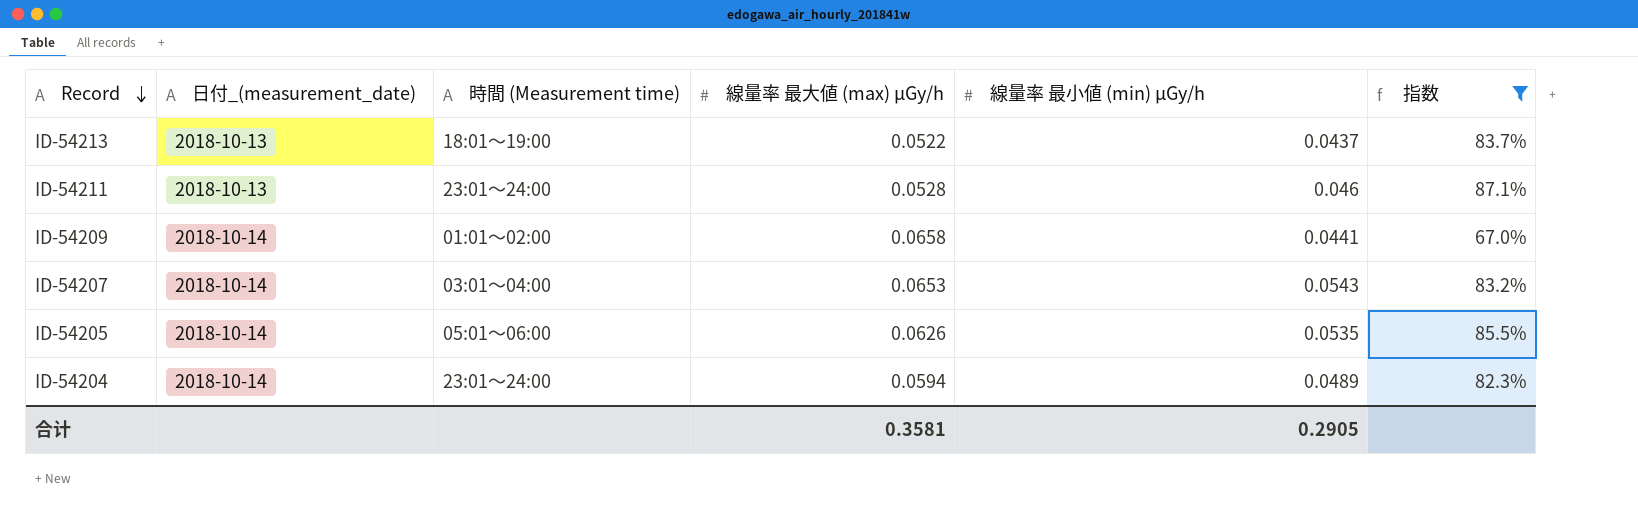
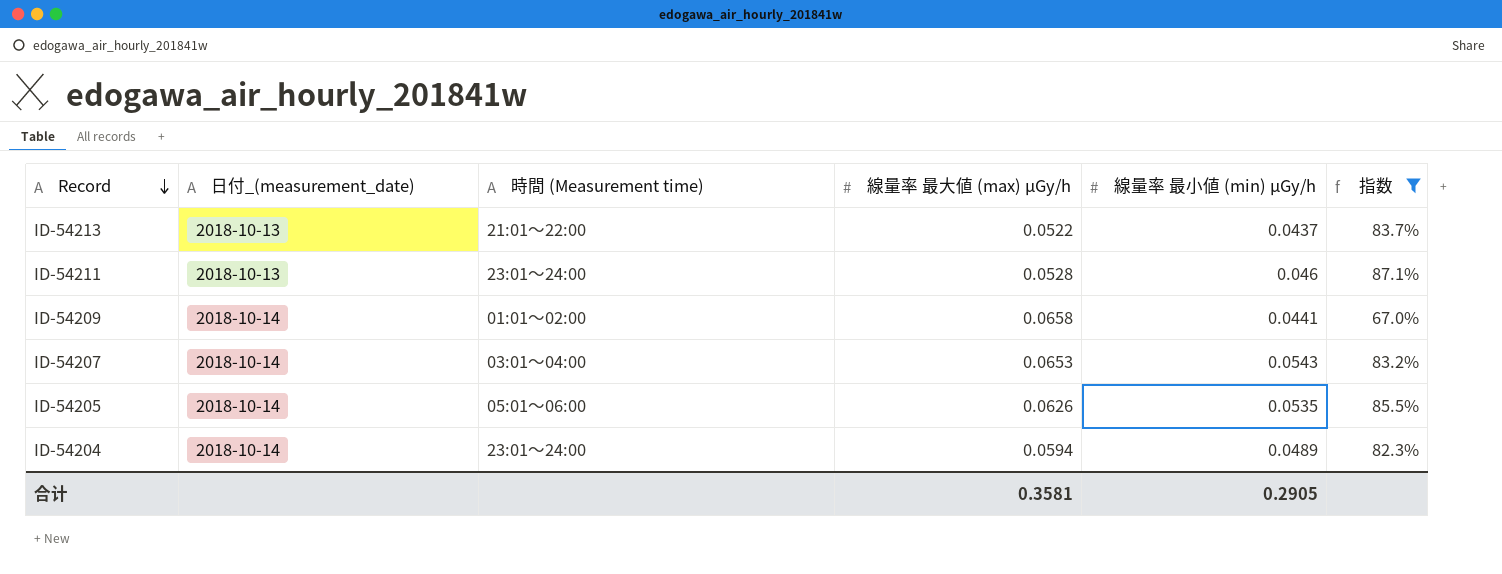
ID-54213 | 時間 (Measurement time): 18:01～19:00 -> 21:01～22:00

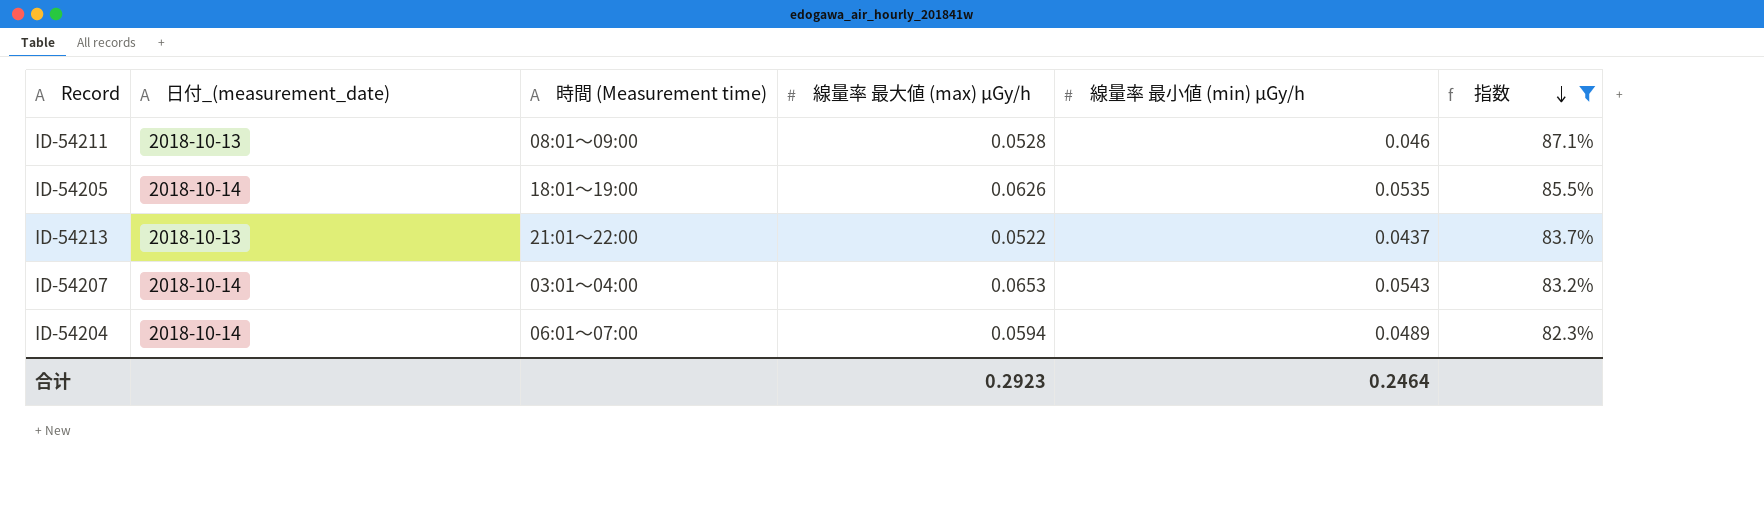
row order: Record descending -> 指数 descending
row ID-54209: 2018-10-14 | 01:01～02:00 | 0.0658 | 0.0441 | 67.0% -> none
ID-54211 | 時間 (Measurement time): 23:01～24:00 -> 08:01～09:00
ID-54205 | 時間 (Measurement time): 05:01～06:00 -> 18:01～19:00
ID-54204 | 時間 (Measurement time): 23:01～24:00 -> 06:01～07:00
合计 | 線量率 最大値 (max) μGy/h: 0.3581 -> 0.2923
合计 | 線量率 最小値 (min) μGy/h: 0.2905 -> 0.2464

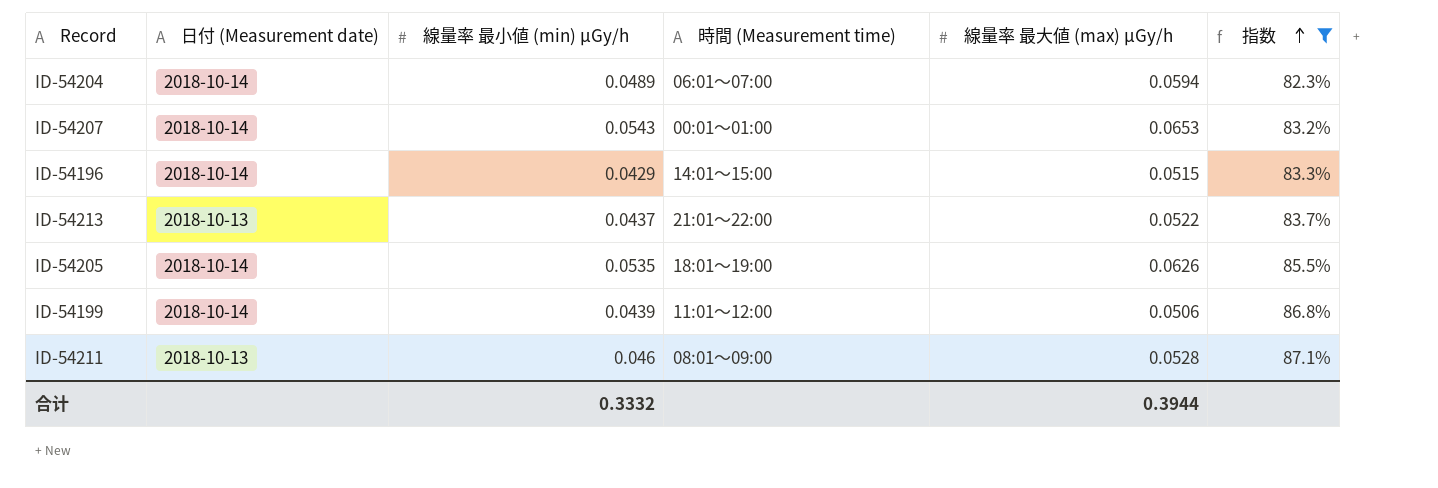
row order: 指数 descending -> 指数 ascending
column name: 日付_(measurement_date) -> 日付 (Measurement date)
column 線量率 最小値 (min) μGy/h | position: 5 -> 3
ID-54207 | 時間 (Measurement time): 03:01～04:00 -> 00:01～01:00
row ID-54196: none -> 2018-10-14 | 0.0429 | 14:01～15:00 | 0.0515 | 83.3%
row ID-54199: none -> 2018-10-14 | 0.0439 | 11:01～12:00 | 0.0506 | 86.8%
合计 | 線量率 最小値 (min) μGy/h: 0.2464 -> 0.3332
合计 | 線量率 最大値 (max) μGy/h: 0.2923 -> 0.3944

